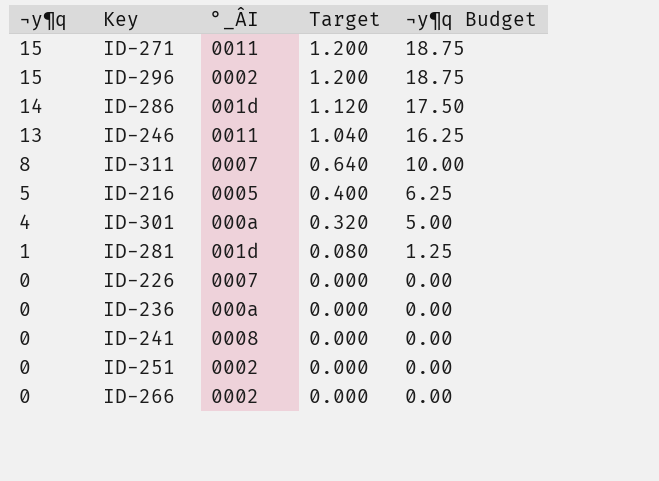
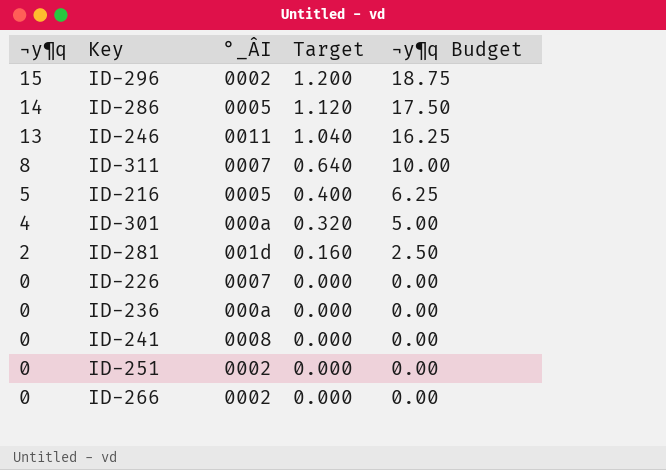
row ID-271: 15 | 0011 | 1.200 | 18.75 -> none
ID-286 | °_ÂI: 001d -> 0005
ID-281 | ¬y¶q: 1 -> 2
ID-281 | Target: 0.080 -> 0.160
ID-281 | ¬y¶q Budget: 1.25 -> 2.50

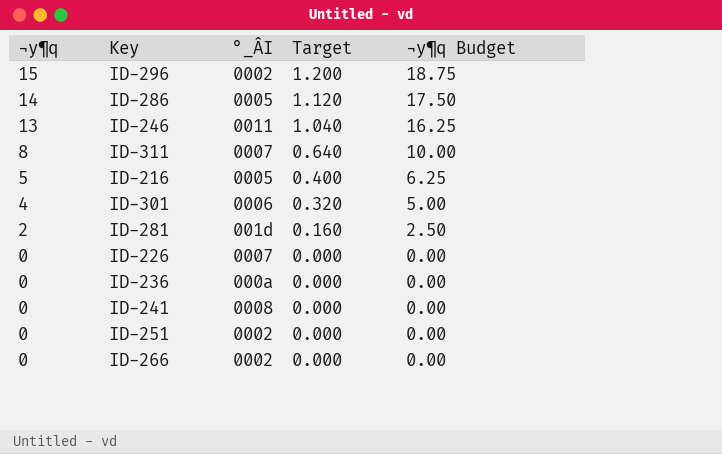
ID-301 | °_ÂI: 000a -> 0006

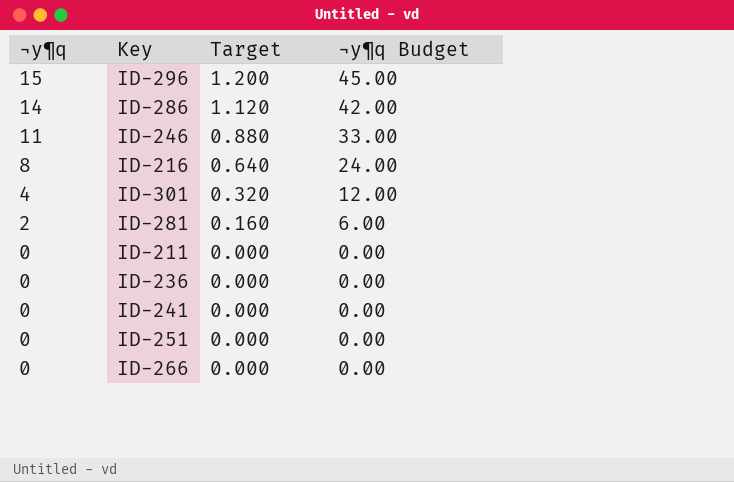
column °_ÂI | position: 3 -> none
column ¬y¶q Budget | formula: [¬y¶q] * 1.25 -> [¬y¶q] * 3
row ID-311: 8 | 0007 | 0.640 | 10.00 -> none
row ID-226: 0 | 0007 | 0.000 | 0.00 -> none
ID-246 | ¬y¶q: 13 -> 11
ID-246 | Target: 1.040 -> 0.880
ID-216 | ¬y¶q: 5 -> 8
ID-216 | Target: 0.400 -> 0.640
row ID-211: none -> 0 | 0.000 | 0.00

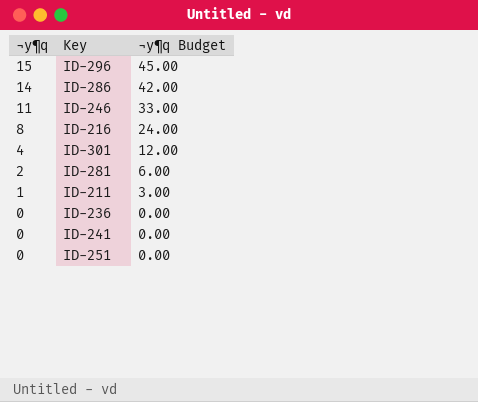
column Target | formula: [¬y¶q] * 0.08 -> none
row ID-266: 0 | 0.000 | 0.00 -> none
ID-211 | ¬y¶q: 0 -> 1
ID-211 | ¬y¶q Budget: 0.00 -> 3.00

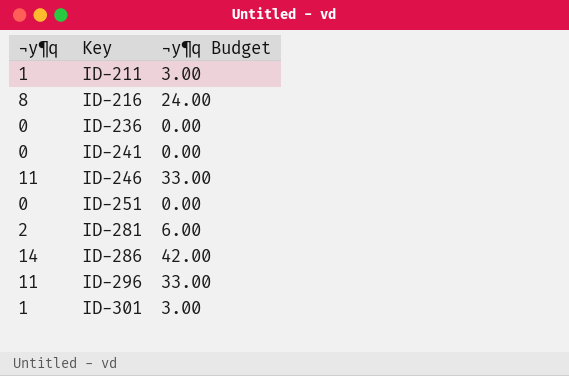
row order: ¬y¶q descending -> Key ascending
ID-296 | ¬y¶q: 15 -> 11
ID-296 | ¬y¶q Budget: 45.00 -> 33.00
ID-301 | ¬y¶q: 4 -> 1
ID-301 | ¬y¶q Budget: 12.00 -> 3.00

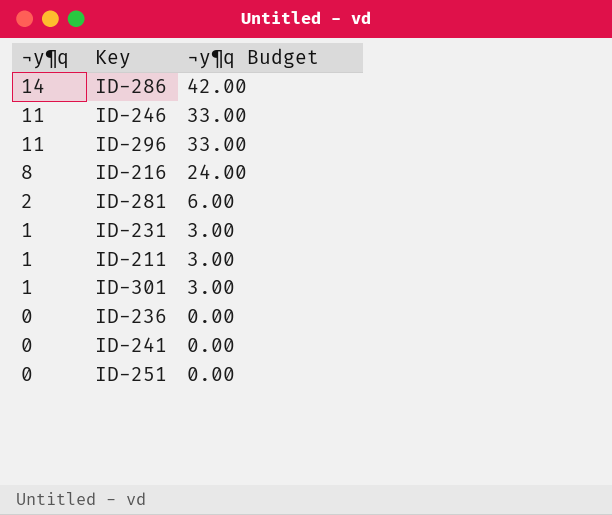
row order: Key ascending -> ¬y¶q descending
row ID-231: none -> 1 | 3.00

